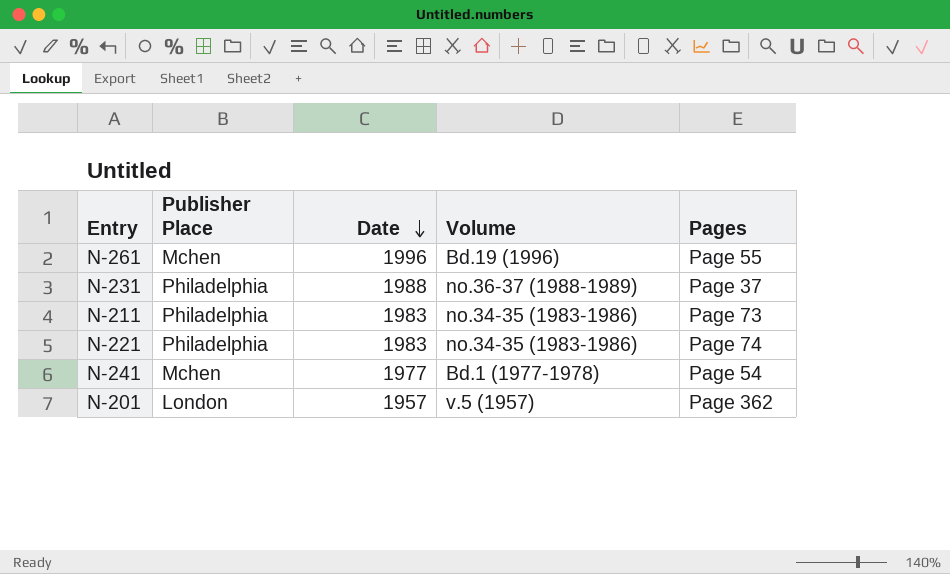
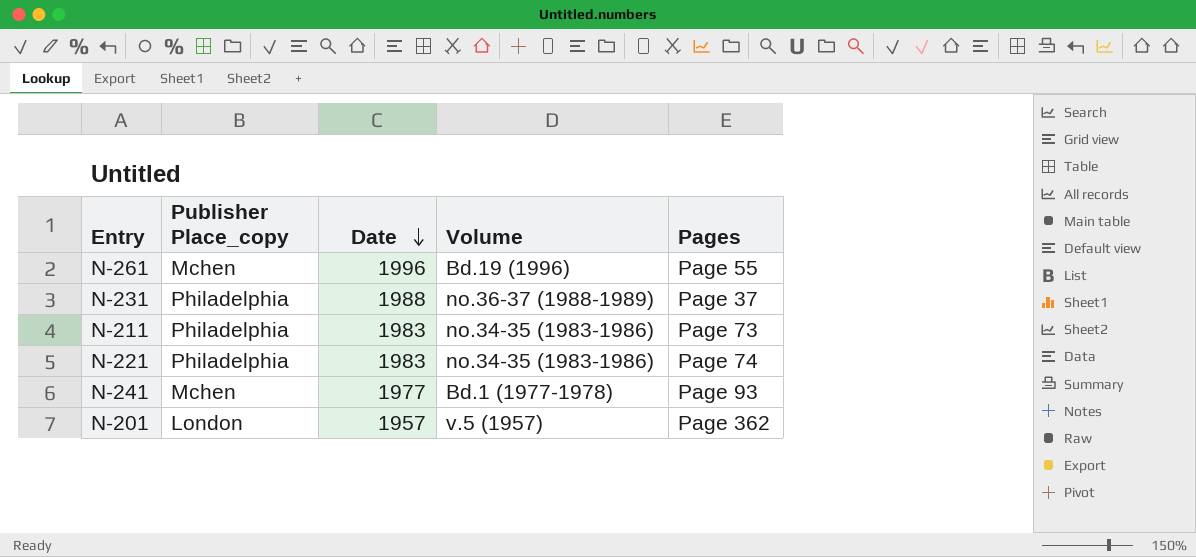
column name: Publisher Place -> Publisher Place_copy
N-241 | Pages: Page 54 -> Page 93

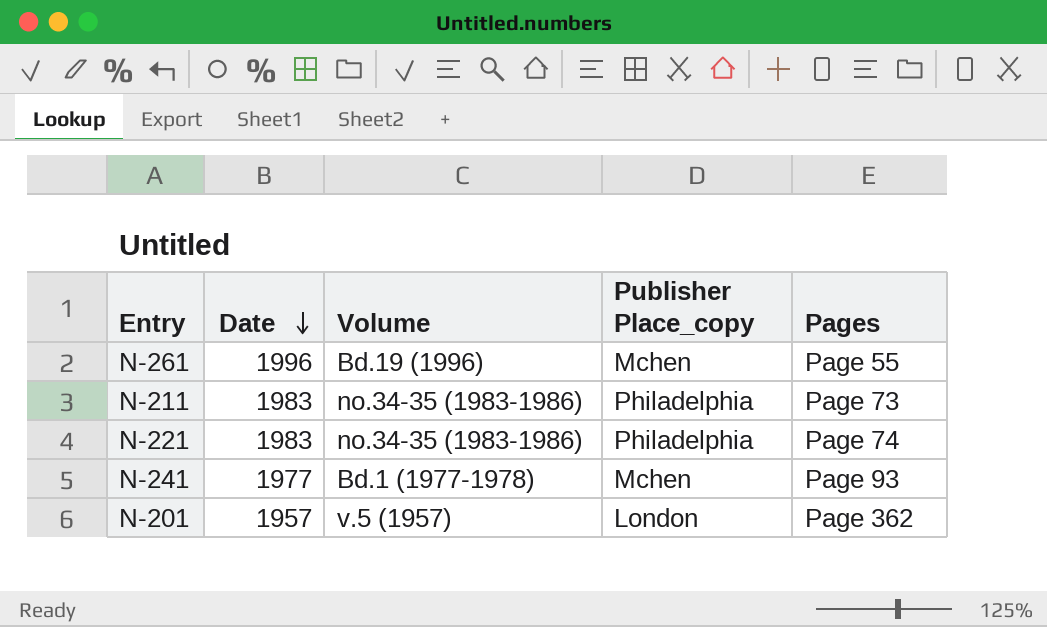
column Publisher Place_copy | position: 2 -> 4
row N-231: Philadelphia | 1988 | no.36-37 (1988-1989) | Page 37 -> none

